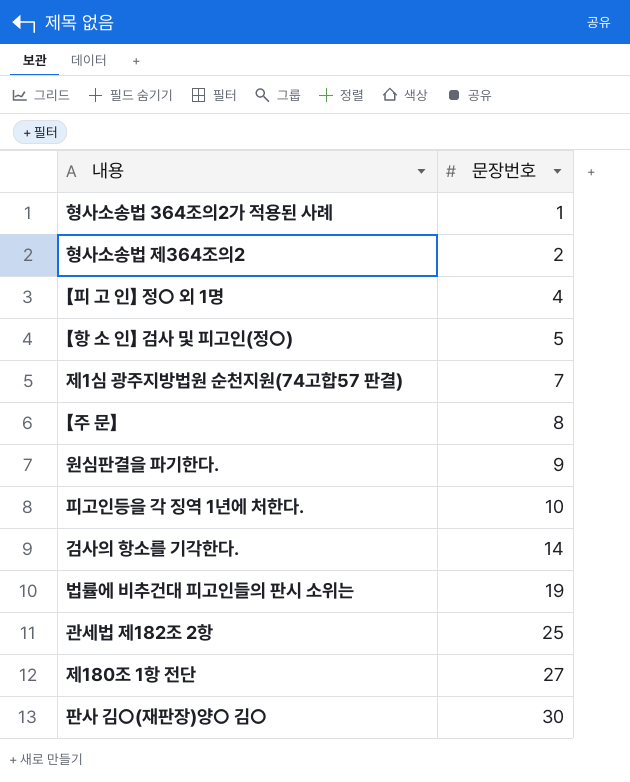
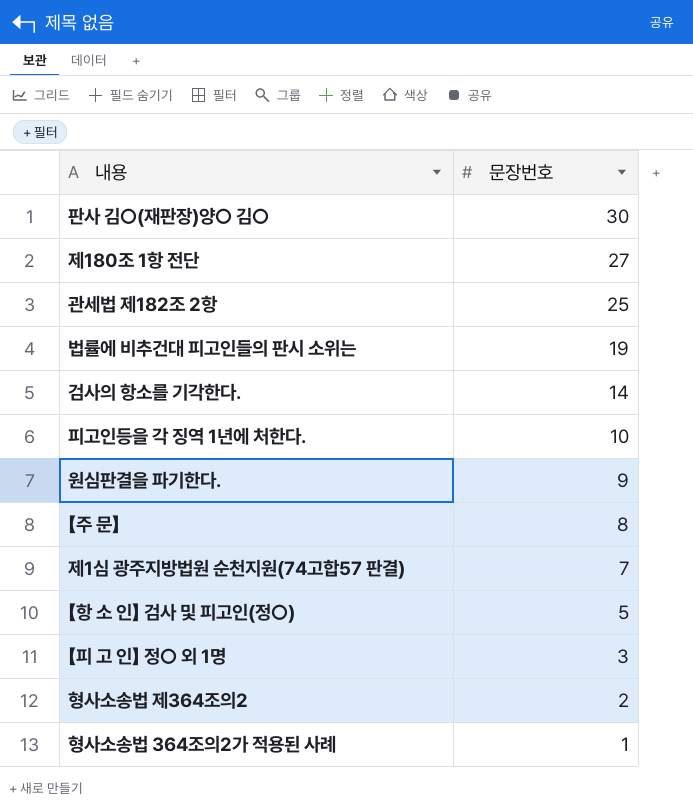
row order: 문장번호 ascending -> 문장번호 descending
【피 고 인】 정○ 외 1명 | 문장번호: 4 -> 3

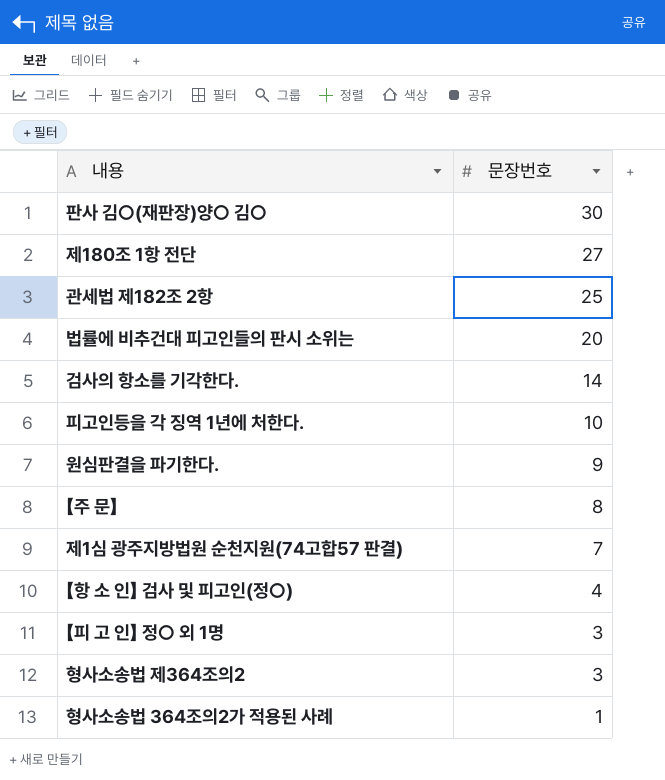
법률에 비추건대 피고인들의 판시 소위는 | 문장번호: 19 -> 20
【항 소 인】 검사 및 피고인(정○) | 문장번호: 5 -> 4
형사소송법 제364조의2 | 문장번호: 2 -> 3

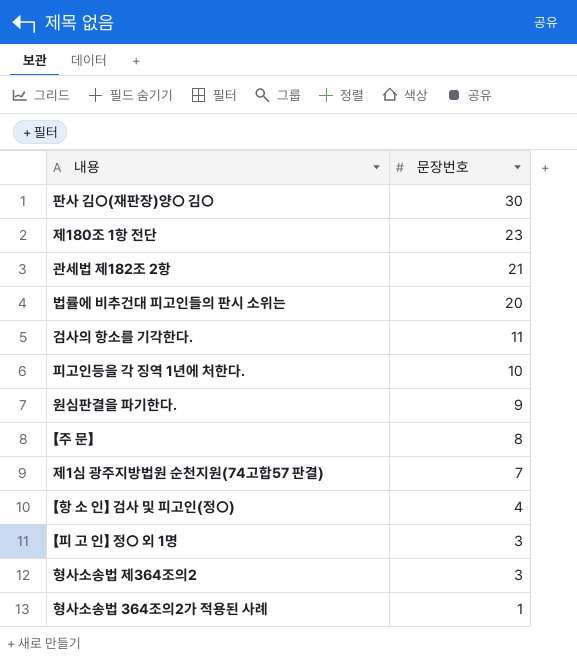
제180조 1항 전단 | 문장번호: 27 -> 23
관세법 제182조 2항 | 문장번호: 25 -> 21
검사의 항소를 기각한다. | 문장번호: 14 -> 11

